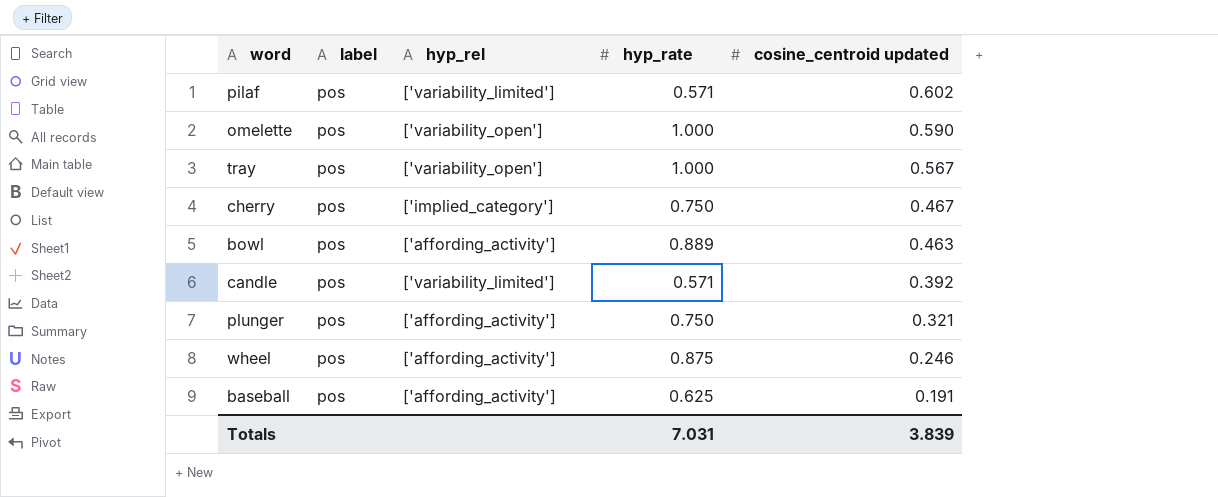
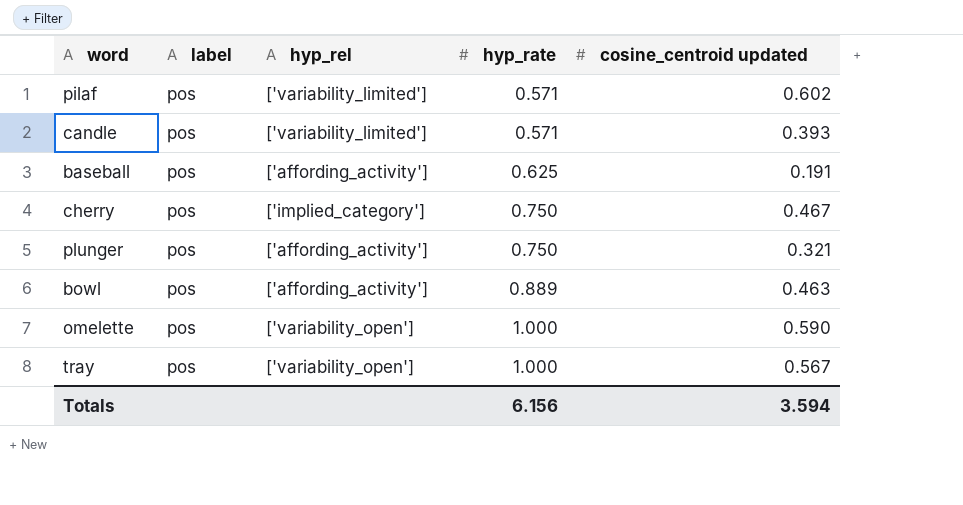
row order: cosine_centroid updated descending -> hyp_rate ascending
row wheel: pos | ['affording_activity'] | 0.875 | 0.246 -> none
candle | cosine_centroid updated: 0.392 -> 0.393
Totals | hyp_rate: 7.031 -> 6.156
Totals | cosine_centroid updated: 3.839 -> 3.594

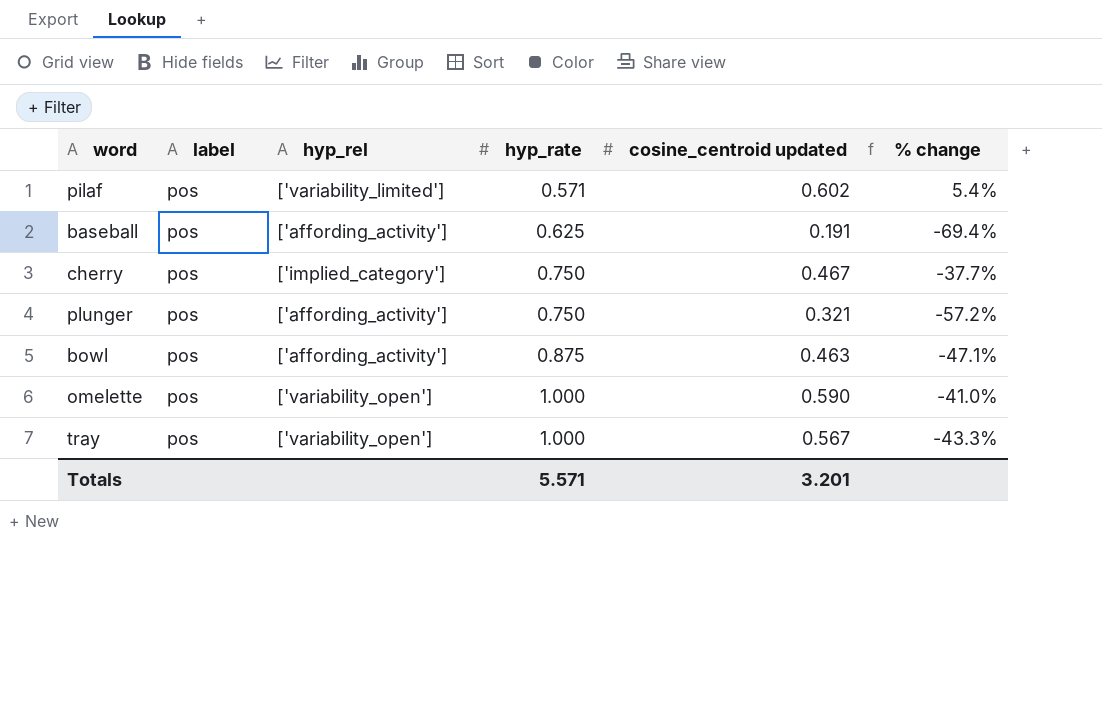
column % change | formula: none -> ([cosine_centroid updated] - [hyp_rate]) / [hyp_rate]
row candle: pos | ['variability_limited'] | 0.571 | 0.393 -> none
bowl | hyp_rate: 0.889 -> 0.875
Totals | hyp_rate: 6.156 -> 5.571
Totals | cosine_centroid updated: 3.594 -> 3.201

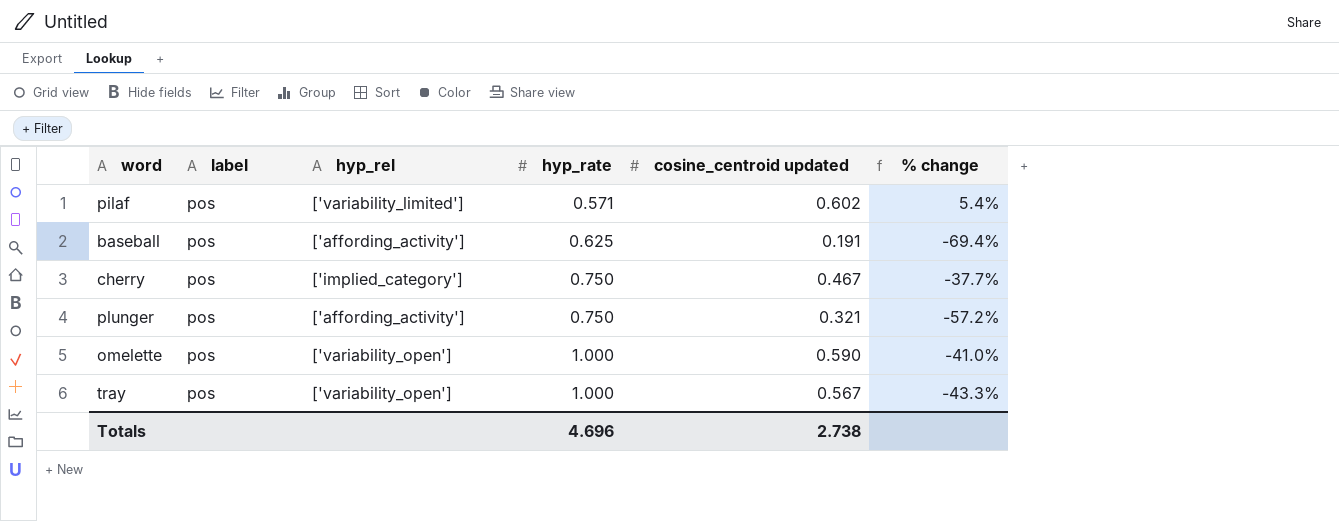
row bowl: pos | ['affording_activity'] | 0.875 | 0.463 | -47.1% -> none
Totals | hyp_rate: 5.571 -> 4.696
Totals | cosine_centroid updated: 3.201 -> 2.738

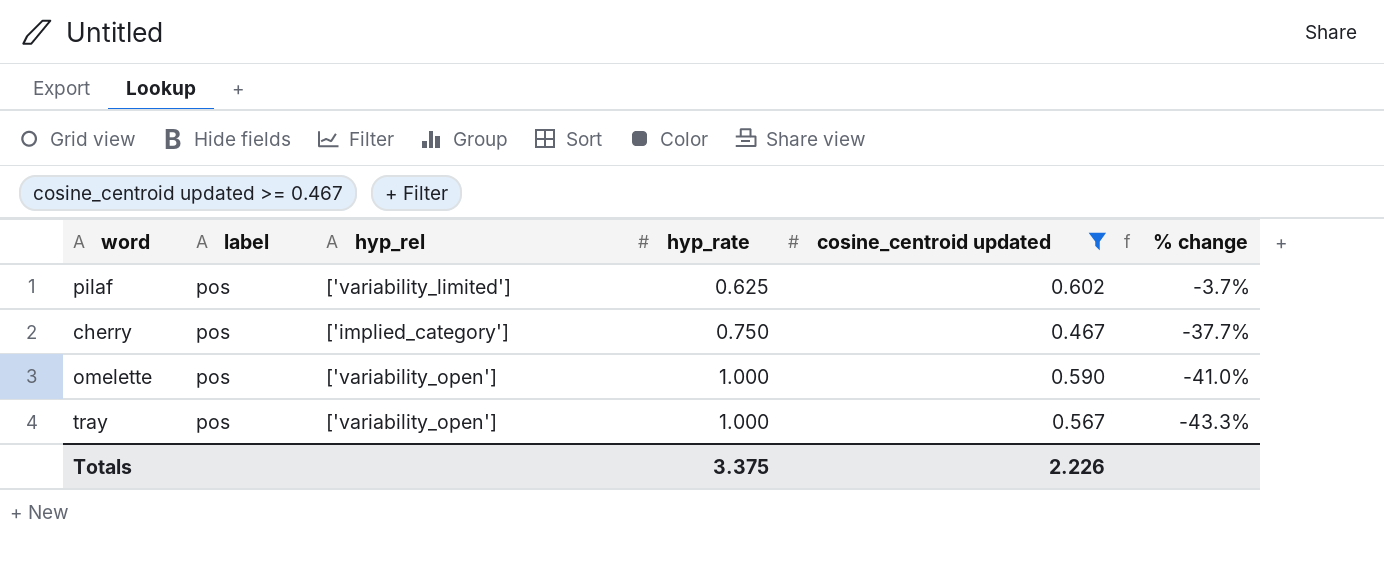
filter: none -> cosine_centroid updated >= 0.467
pilaf | hyp_rate: 0.571 -> 0.625
pilaf | % change: 5.4% -> -3.7%
Totals | hyp_rate: 4.696 -> 3.375
Totals | cosine_centroid updated: 2.738 -> 2.226

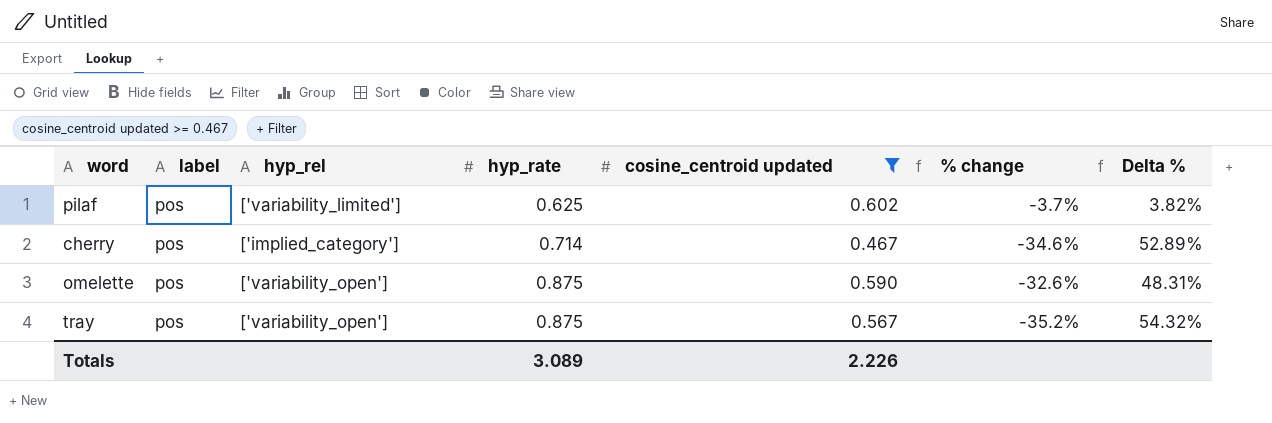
column Delta % | formula: none -> ([hyp_rate] - [cosine_centroid updated]) / [cosine_centroid updated]
cherry | hyp_rate: 0.750 -> 0.714
cherry | % change: -37.7% -> -34.6%
omelette | hyp_rate: 1.000 -> 0.875
omelette | % change: -41.0% -> -32.6%
tray | hyp_rate: 1.000 -> 0.875
tray | % change: -43.3% -> -35.2%
Totals | hyp_rate: 3.375 -> 3.089

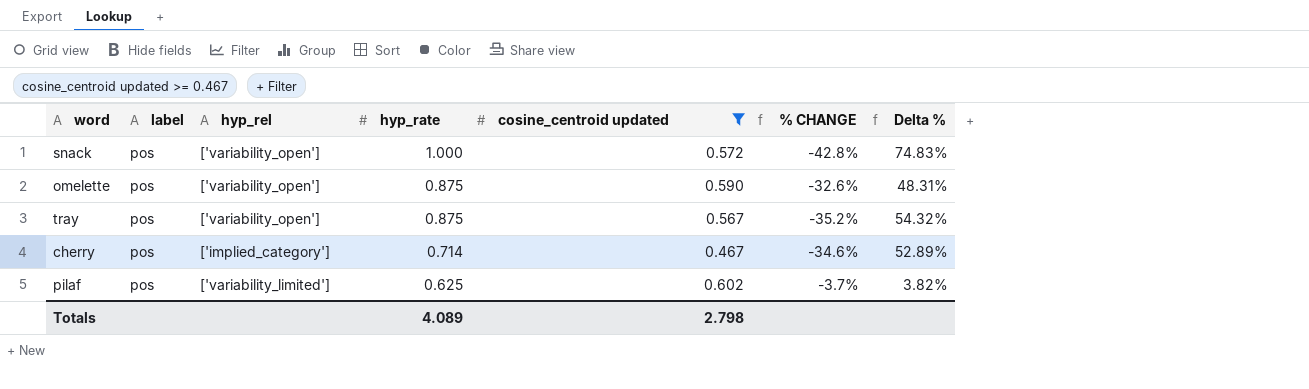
row order: hyp_rate ascending -> hyp_rate descending
column name: % change -> % CHANGE
row snack: none -> pos | ['variability_open'] | 1.000 | 0.572 | -42.8% | 74.83%
Totals | hyp_rate: 3.089 -> 4.089
Totals | cosine_centroid updated: 2.226 -> 2.798

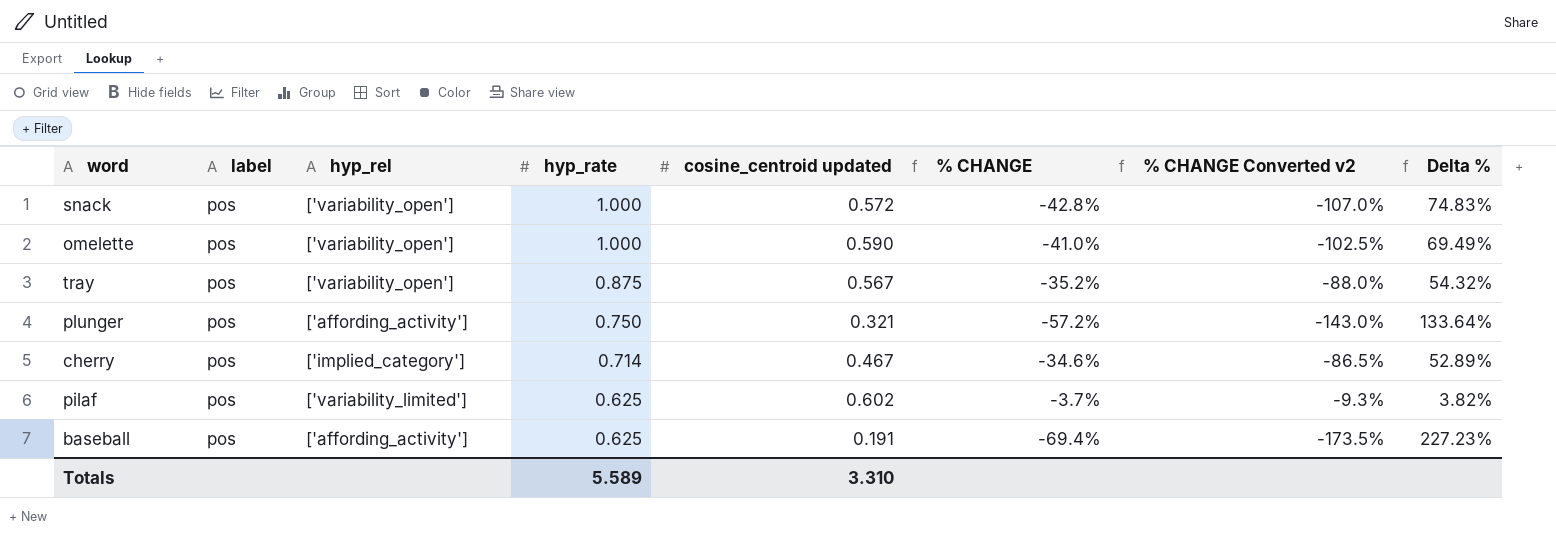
filter: cosine_centroid updated >= 0.467 -> none
column % CHANGE Converted v2 | formula: none -> [% CHANGE] * 2.5
omelette | hyp_rate: 0.875 -> 1.000
omelette | % CHANGE: -32.6% -> -41.0%
omelette | Delta %: 48.31% -> 69.49%
Totals | hyp_rate: 4.089 -> 5.589
Totals | cosine_centroid updated: 2.798 -> 3.310

